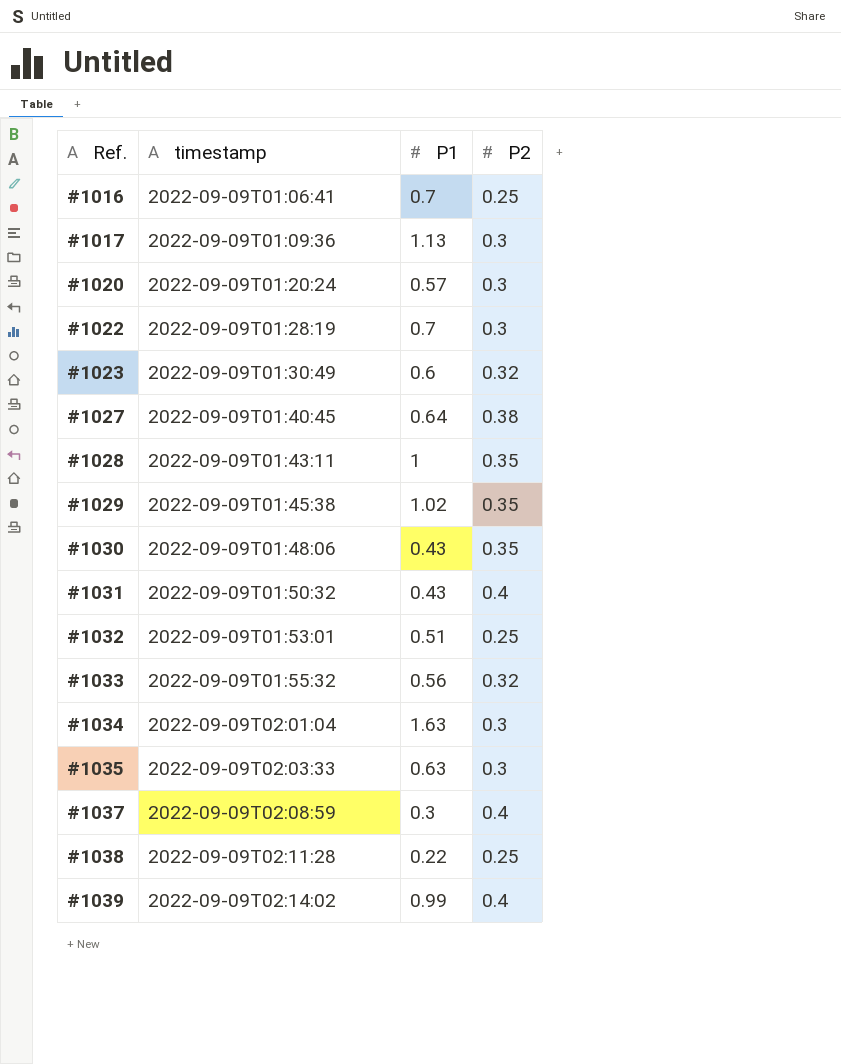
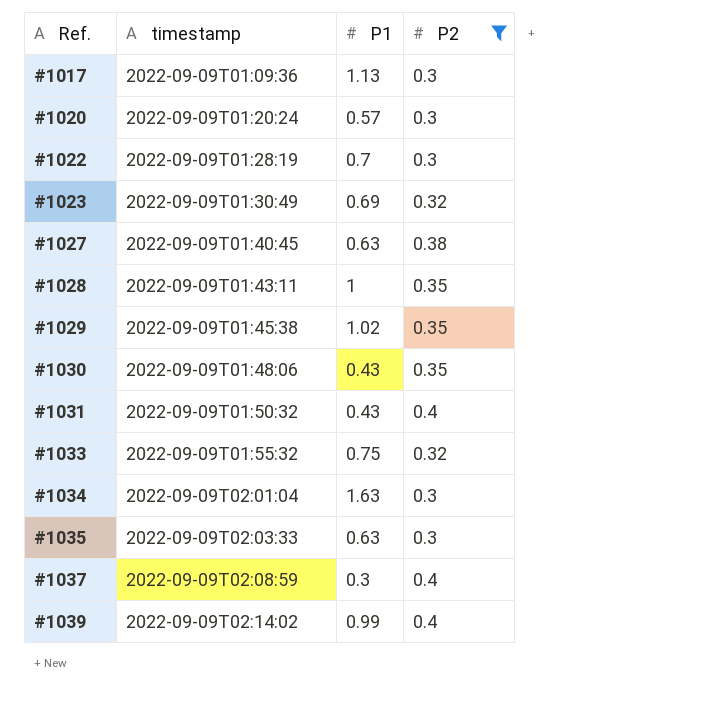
filter: none -> P2 != 0.25
#1023 | P1: 0.6 -> 0.69
#1027 | P1: 0.64 -> 0.63
#1033 | P1: 0.56 -> 0.75

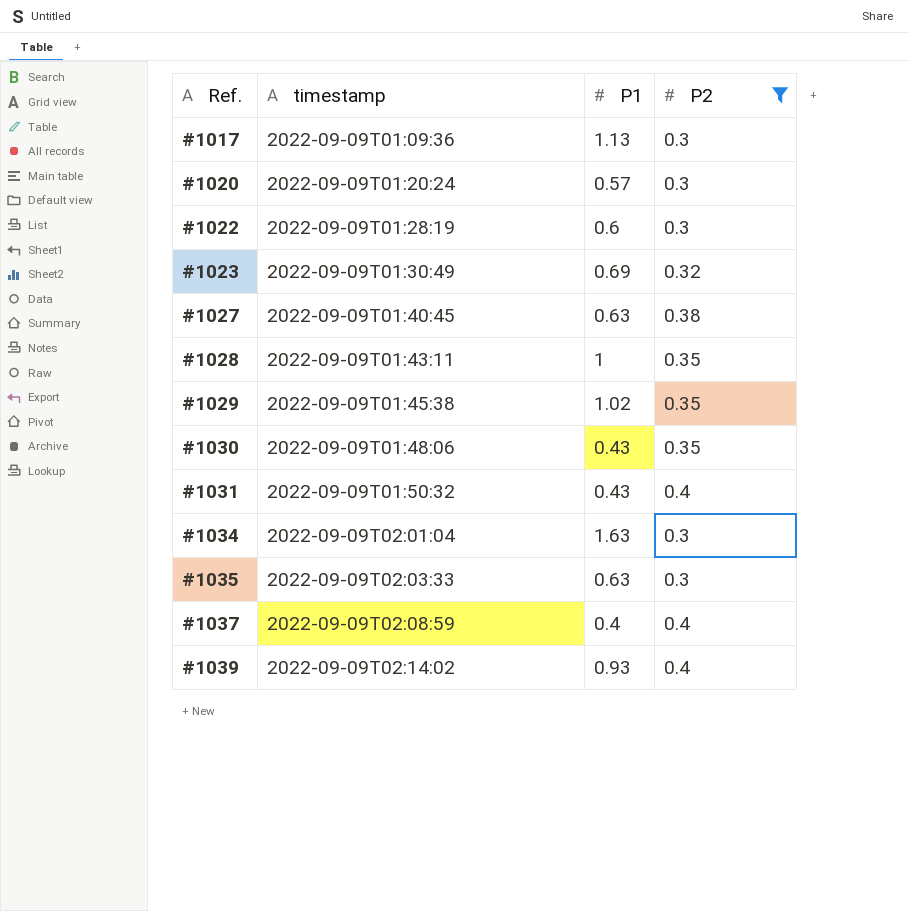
row #1033: 2022-09-09T01:55:32 | 0.75 | 0.32 -> none
#1022 | P1: 0.7 -> 0.6
#1037 | P1: 0.3 -> 0.4
#1039 | P1: 0.99 -> 0.93

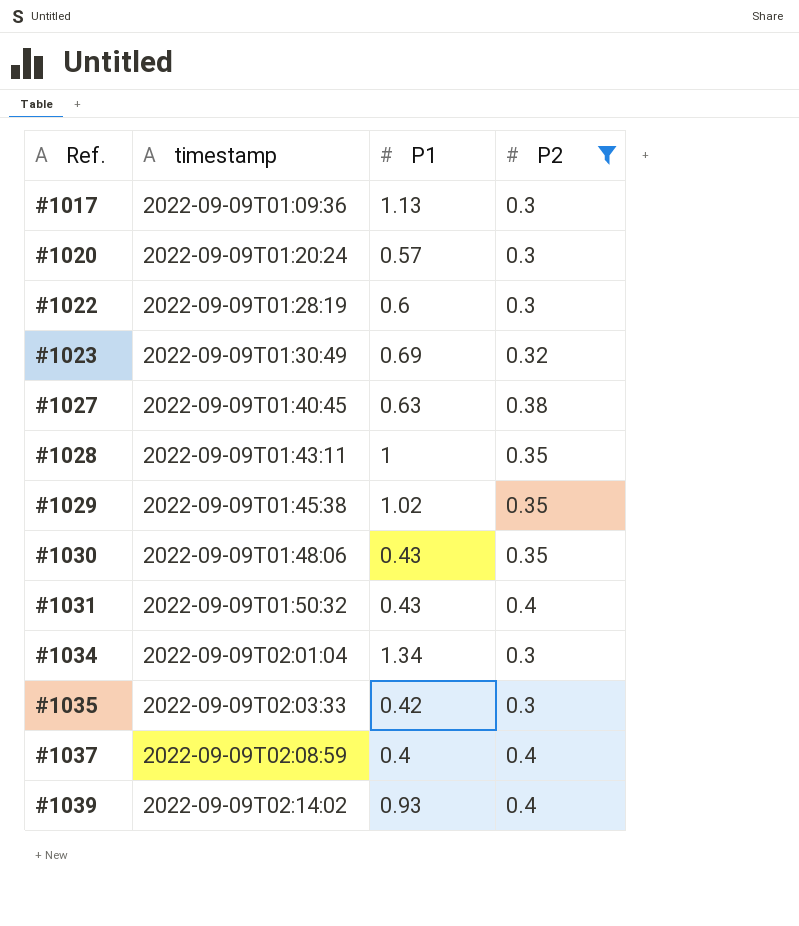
#1034 | P1: 1.63 -> 1.34
#1035 | P1: 0.63 -> 0.42

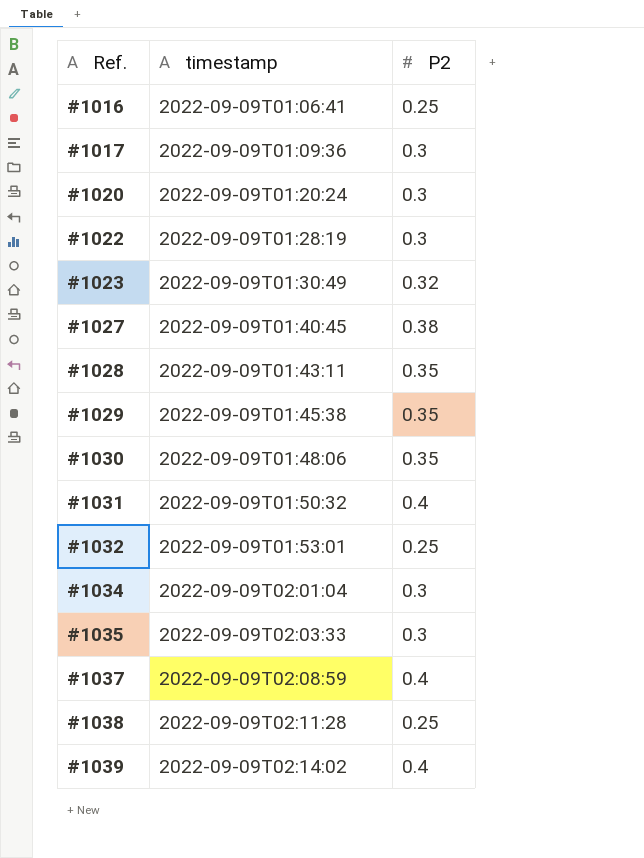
filter: P2 != 0.25 -> none
column P1 | position: 3 -> none

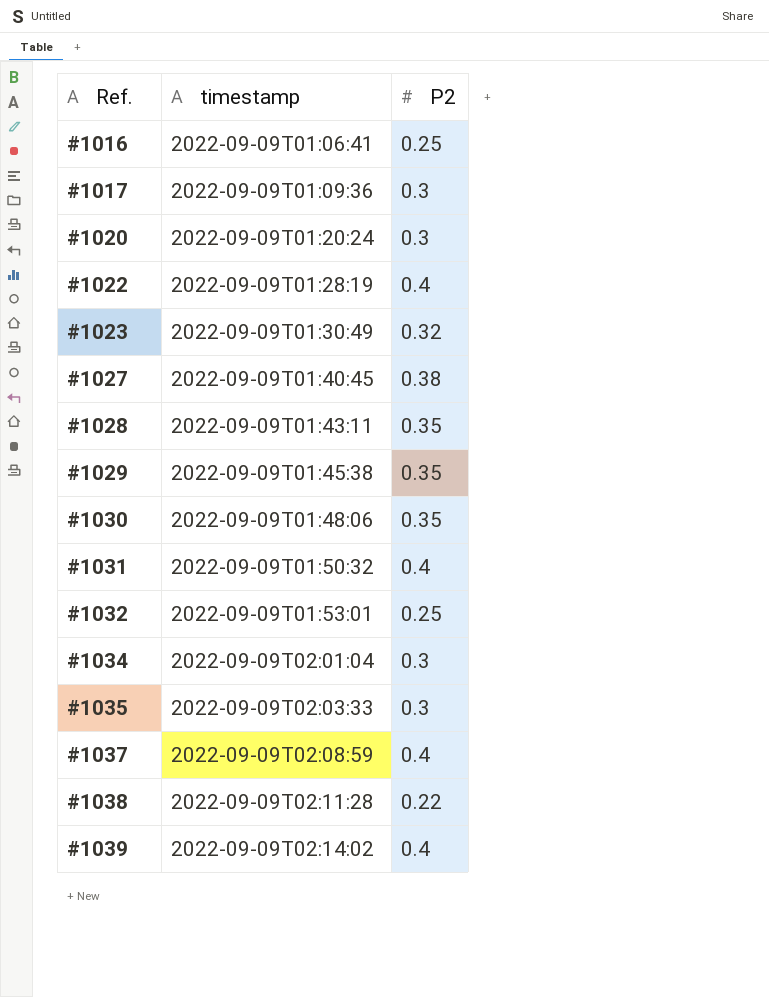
#1022 | P2: 0.3 -> 0.4
#1038 | P2: 0.25 -> 0.22

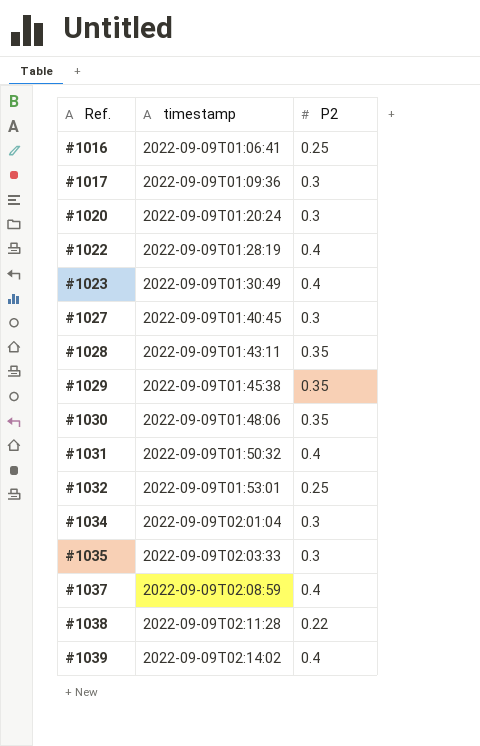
#1023 | P2: 0.32 -> 0.4
#1027 | P2: 0.38 -> 0.3

